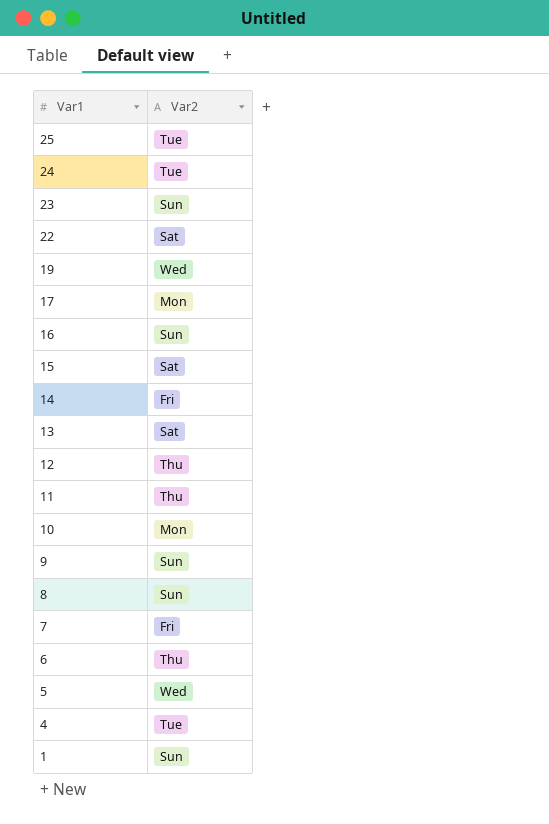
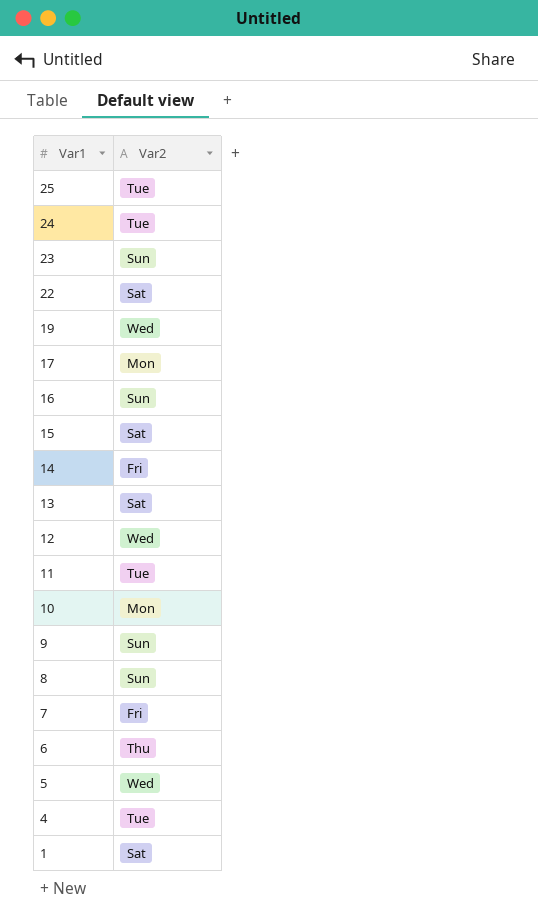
12 | Var2: Thu -> Wed
11 | Var2: Thu -> Tue
1 | Var2: Sun -> Sat

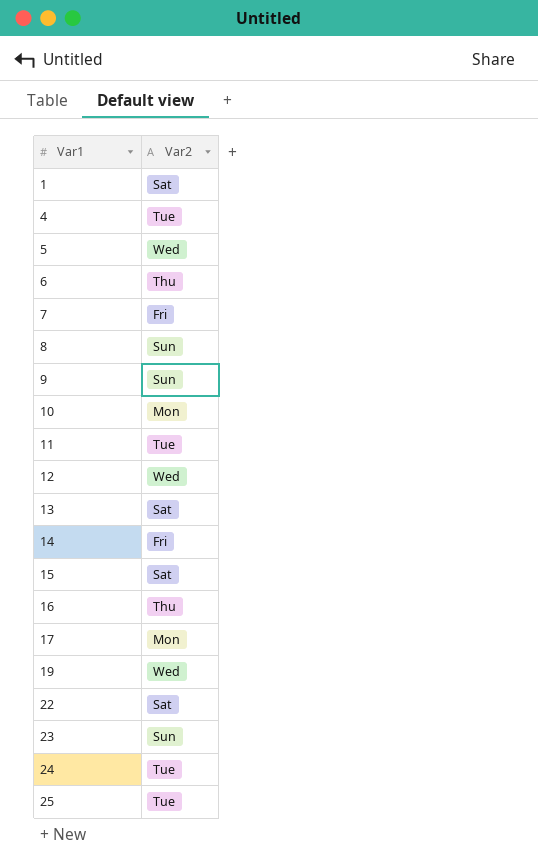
row order: Var1 descending -> Var1 ascending
16 | Var2: Sun -> Thu

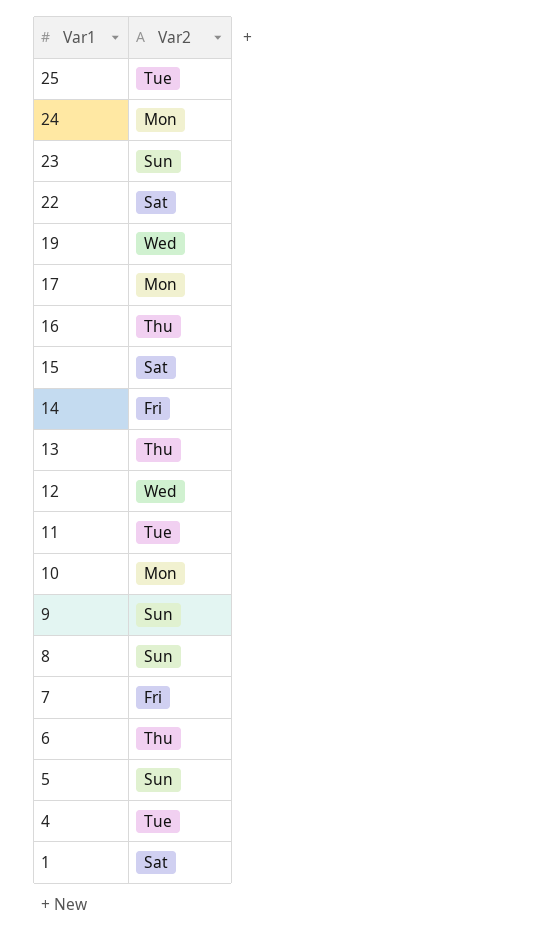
row order: Var1 ascending -> Var1 descending
24 | Var2: Tue -> Mon
13 | Var2: Sat -> Thu
5 | Var2: Wed -> Sun

